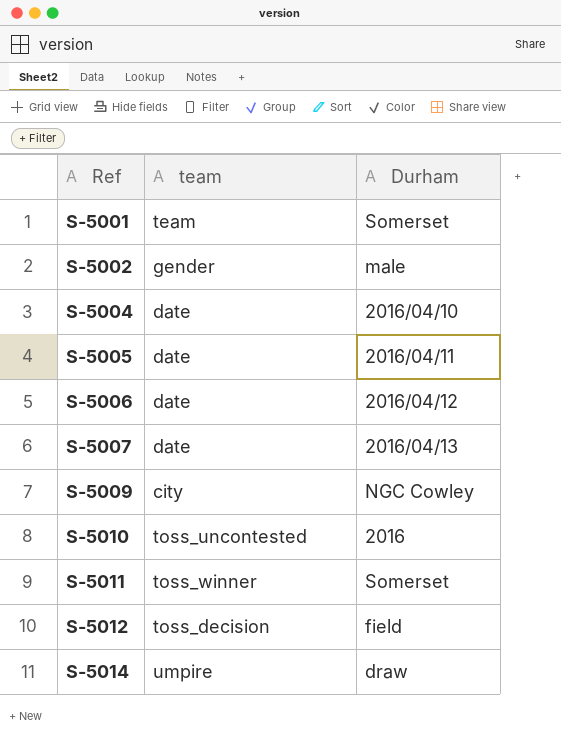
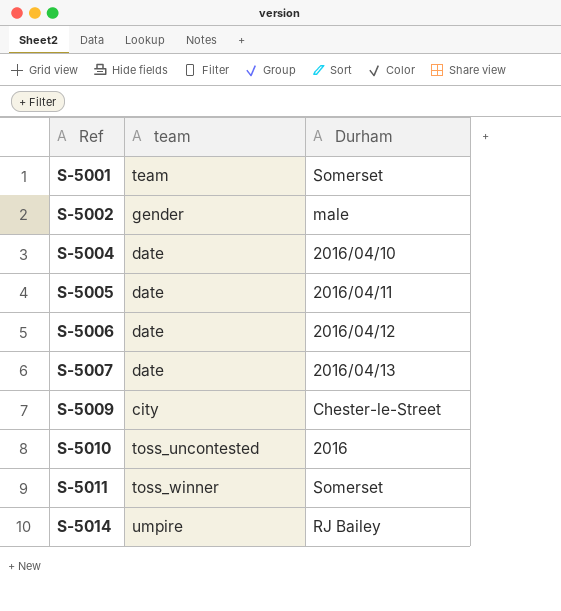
row S-5012: toss_decision | field -> none
S-5009 | Durham: NGC Cowley -> Chester-le-Street
S-5014 | Durham: draw -> RJ Bailey

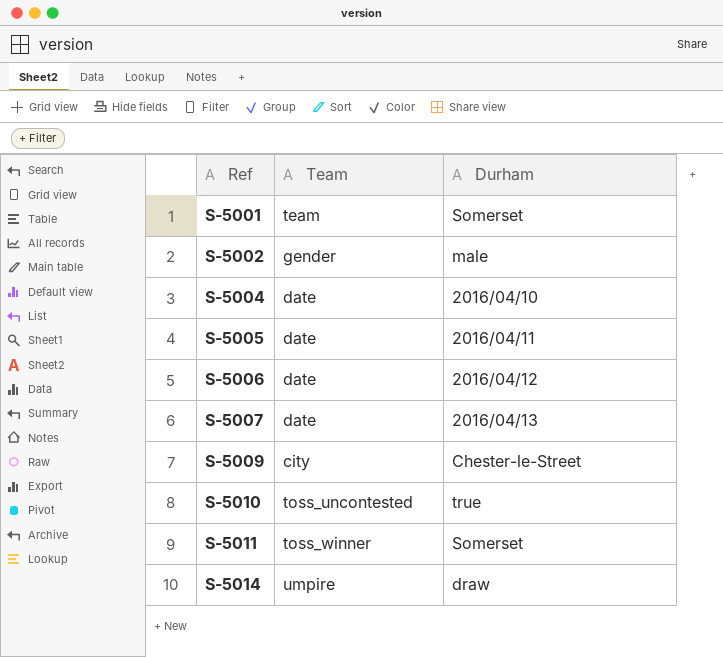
column name: team -> Team
S-5010 | Durham: 2016 -> true
S-5014 | Durham: RJ Bailey -> draw

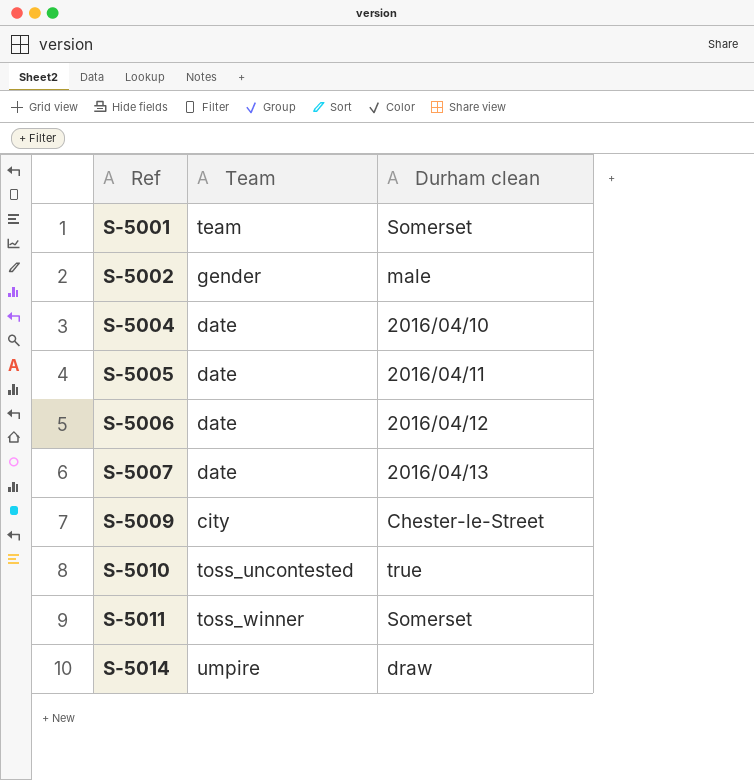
column name: Durham -> Durham clean

